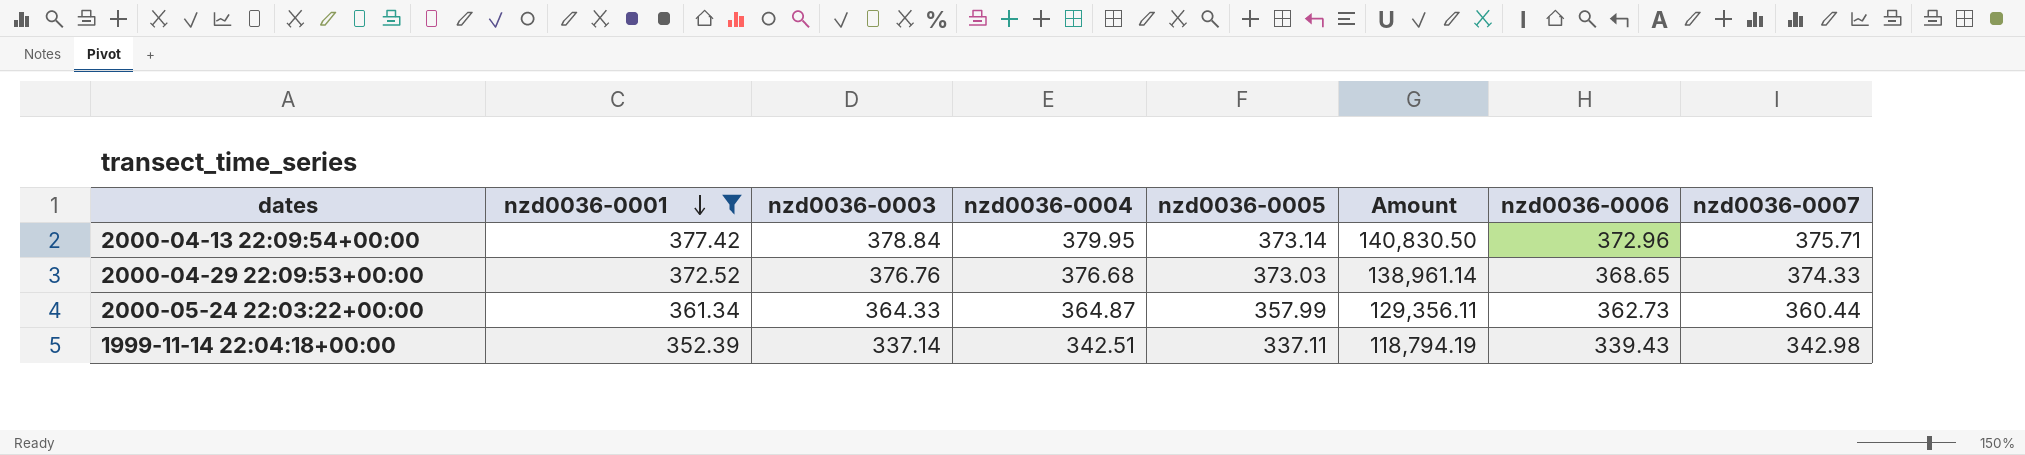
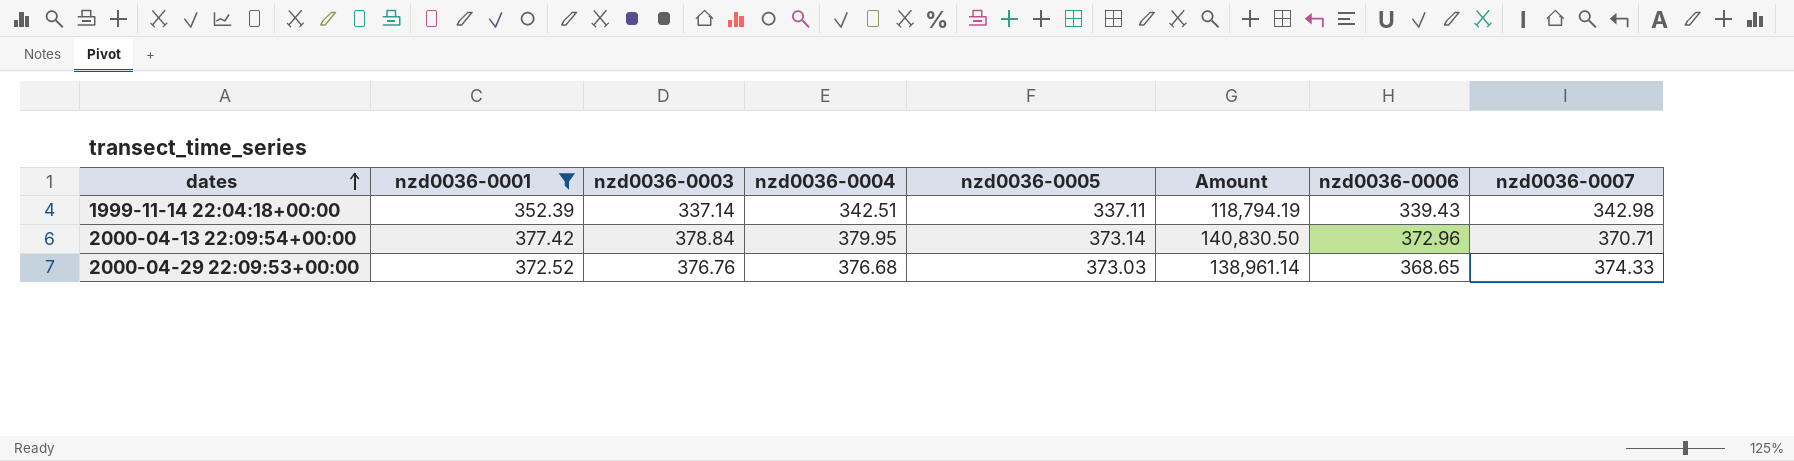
row order: nzd0036-0001 descending -> dates ascending
row 2000-05-24 22:03:22+00:00: 361.34 | 364.33 | 364.87 | 357.99 | 129,356.11 | 362.73 | 360.44 -> none
2000-04-13 22:09:54+00:00 | nzd0036-0007: 375.71 -> 370.71

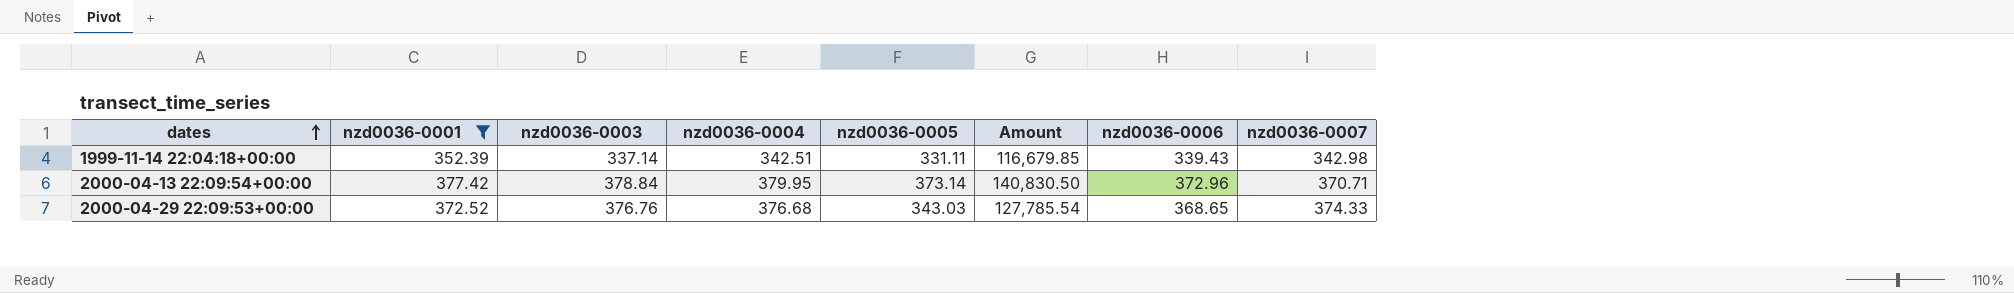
1999-11-14 22:04:18+00:00 | nzd0036-0005: 337.11 -> 331.11
1999-11-14 22:04:18+00:00 | Amount: 118,794.19 -> 116,679.85
2000-04-29 22:09:53+00:00 | nzd0036-0005: 373.03 -> 343.03
2000-04-29 22:09:53+00:00 | Amount: 138,961.14 -> 127,785.54

